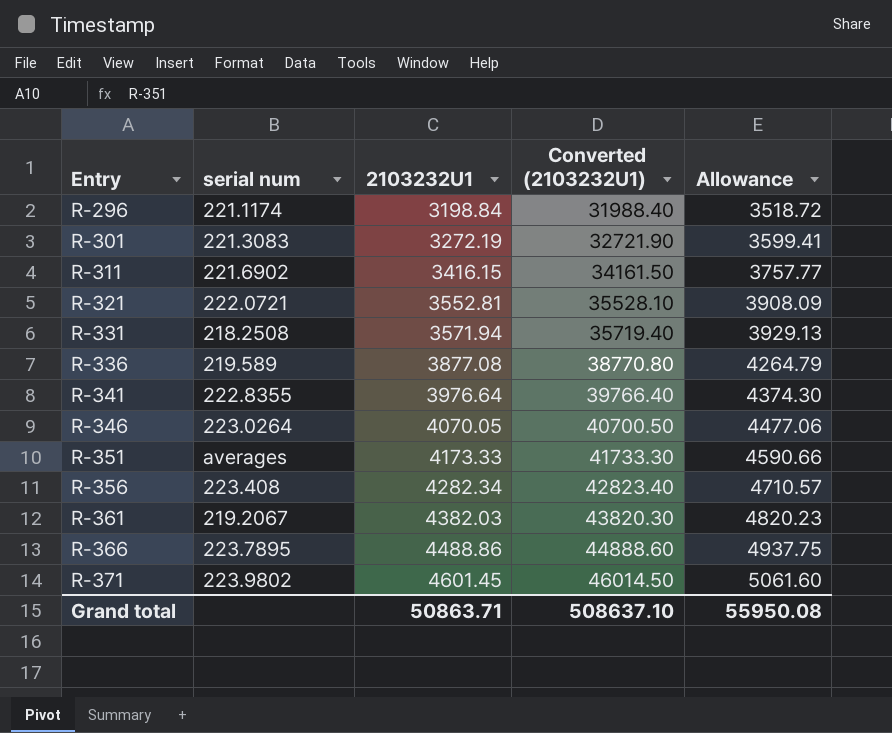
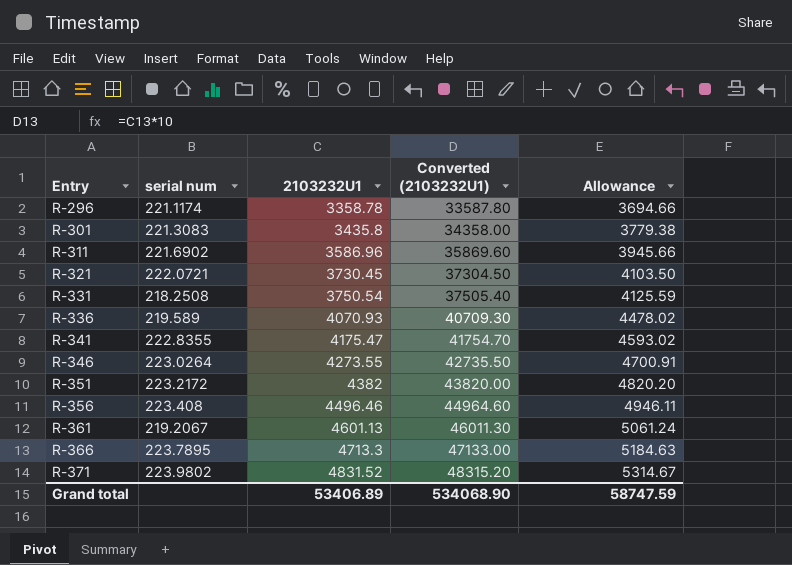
R-296 | 2103232U1: 3198.84 -> 3358.78
R-296 | Converted (2103232U1): 31988.40 -> 33587.80
R-296 | Allowance: 3518.72 -> 3694.66
R-301 | 2103232U1: 3272.19 -> 3435.8
R-301 | Converted (2103232U1): 32721.90 -> 34358.00
R-301 | Allowance: 3599.41 -> 3779.38
R-311 | 2103232U1: 3416.15 -> 3586.96
R-311 | Converted (2103232U1): 34161.50 -> 35869.60
R-311 | Allowance: 3757.77 -> 3945.66
R-321 | 2103232U1: 3552.81 -> 3730.45
R-321 | Converted (2103232U1): 35528.10 -> 37304.50
R-321 | Allowance: 3908.09 -> 4103.50
R-331 | 2103232U1: 3571.94 -> 3750.54
R-331 | Converted (2103232U1): 35719.40 -> 37505.40
R-331 | Allowance: 3929.13 -> 4125.59
R-336 | 2103232U1: 3877.08 -> 4070.93
R-336 | Converted (2103232U1): 38770.80 -> 40709.30
R-336 | Allowance: 4264.79 -> 4478.02
R-341 | 2103232U1: 3976.64 -> 4175.47
R-341 | Converted (2103232U1): 39766.40 -> 41754.70
R-341 | Allowance: 4374.30 -> 4593.02
R-346 | 2103232U1: 4070.05 -> 4273.55
R-346 | Converted (2103232U1): 40700.50 -> 42735.50
R-346 | Allowance: 4477.06 -> 4700.91
R-351 | serial num: averages -> 223.2172
R-351 | 2103232U1: 4173.33 -> 4382
R-351 | Converted (2103232U1): 41733.30 -> 43820.00
R-351 | Allowance: 4590.66 -> 4820.20
R-356 | 2103232U1: 4282.34 -> 4496.46
R-356 | Converted (2103232U1): 42823.40 -> 44964.60
R-356 | Allowance: 4710.57 -> 4946.11
R-361 | 2103232U1: 4382.03 -> 4601.13
R-361 | Converted (2103232U1): 43820.30 -> 46011.30
R-361 | Allowance: 4820.23 -> 5061.24
R-366 | 2103232U1: 4488.86 -> 4713.3
R-366 | Converted (2103232U1): 44888.60 -> 47133.00
R-366 | Allowance: 4937.75 -> 5184.63
R-371 | 2103232U1: 4601.45 -> 4831.52
R-371 | Converted (2103232U1): 46014.50 -> 48315.20
R-371 | Allowance: 5061.60 -> 5314.67
Grand total | 2103232U1: 50863.71 -> 53406.89
Grand total | Converted (2103232U1): 508637.10 -> 534068.90
Grand total | Allowance: 55950.08 -> 58747.59

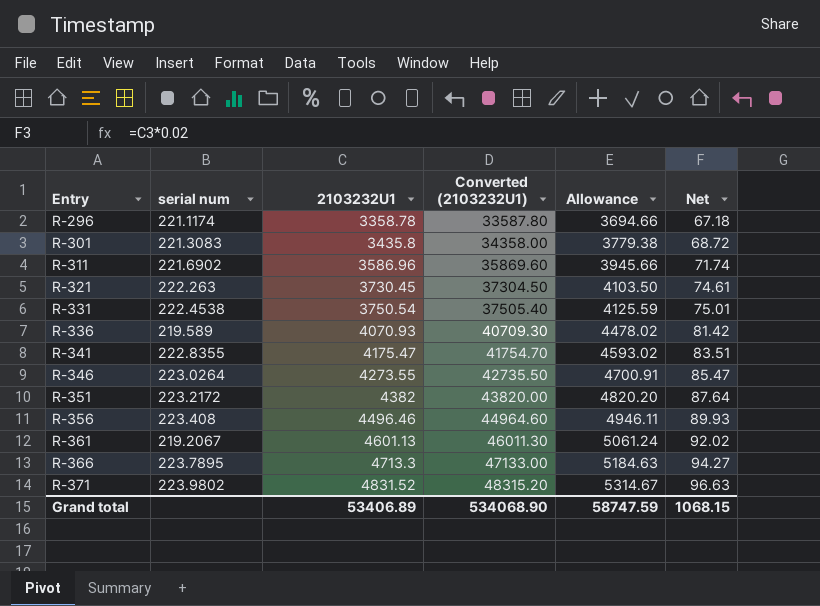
column Net | formula: none -> [2103232U1] * 0.02
R-321 | serial num: 222.0721 -> 222.263
R-331 | serial num: 218.2508 -> 222.4538

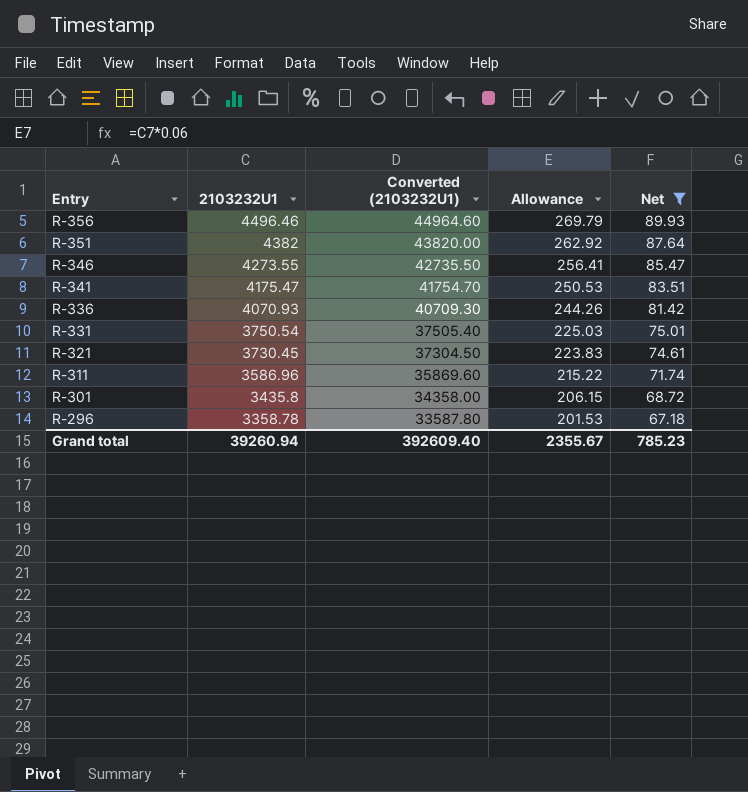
filter: none -> Net <= 89.93
row order: Entry ascending -> Entry descending
column serial num | position: 2 -> none
column Allowance | formula: [2103232U1] * 1.1 -> [2103232U1] * 0.06
Grand total | 2103232U1: 53406.89 -> 39260.94
Grand total | Converted (2103232U1): 534068.90 -> 392609.40
Grand total | Allowance: 58747.59 -> 2355.67
Grand total | Net: 1068.15 -> 785.23

